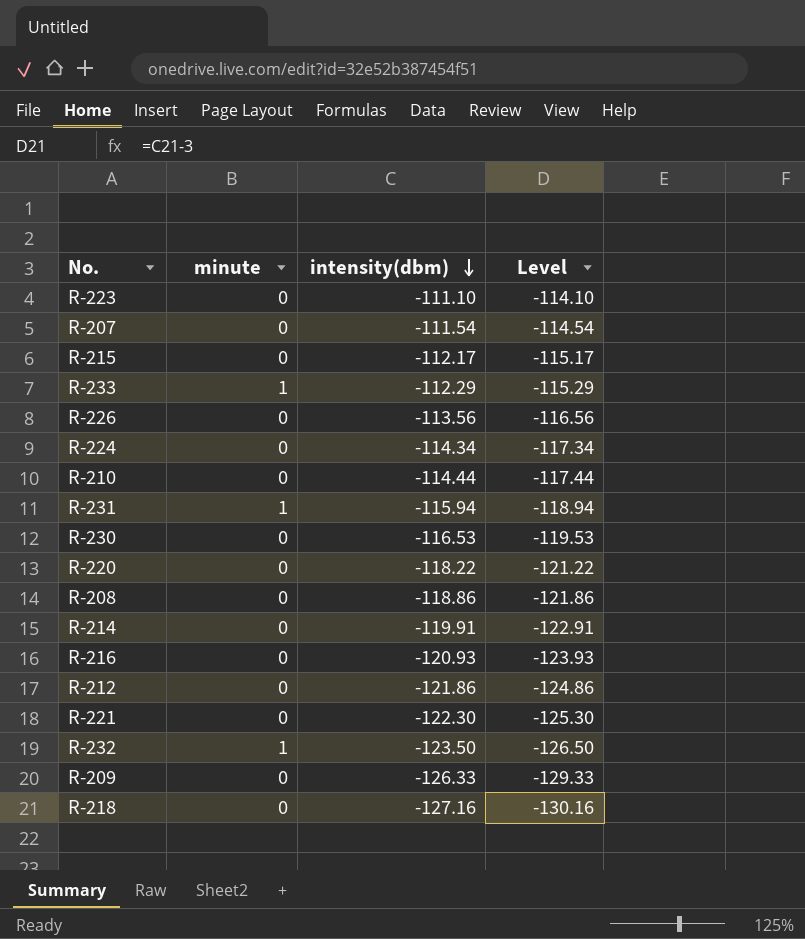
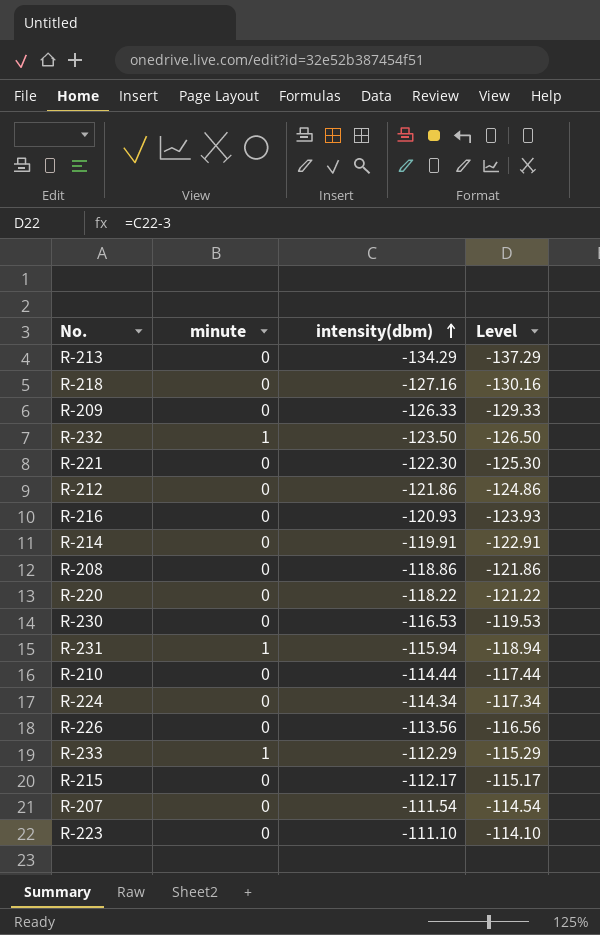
row order: intensity(dbm) descending -> intensity(dbm) ascending
row R-213: none -> 0 | -134.29 | -137.29

